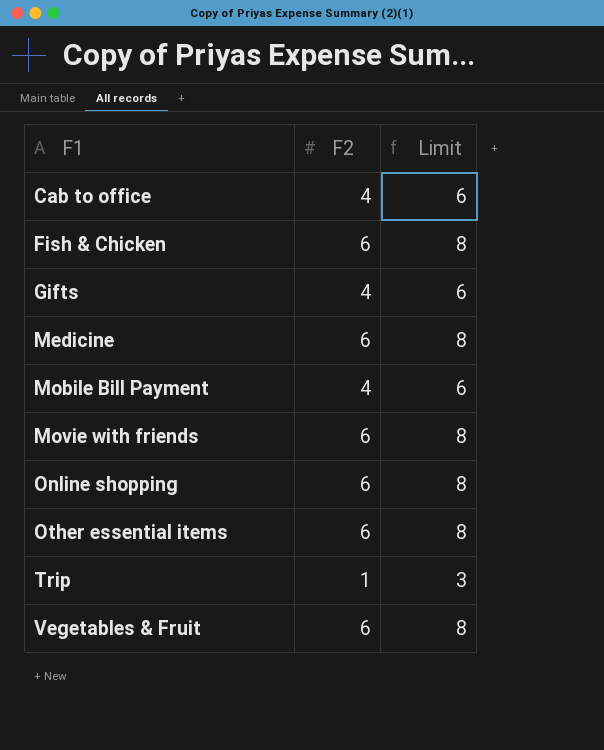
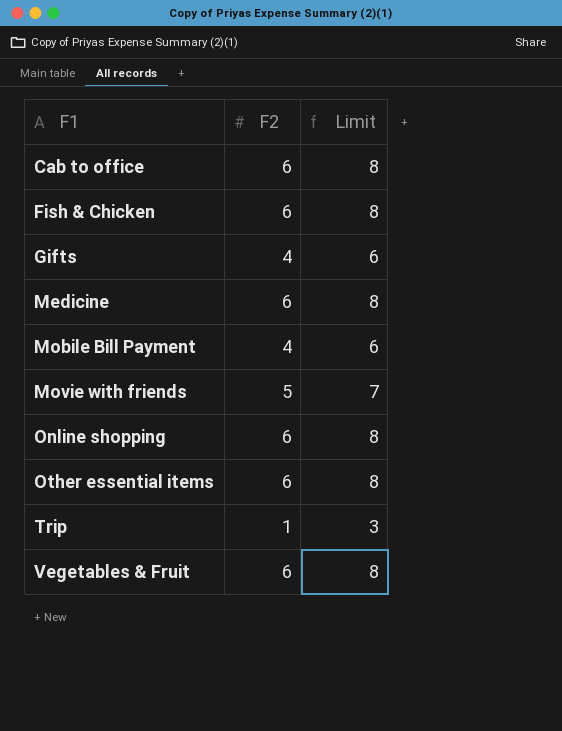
Cab to office | F2: 4 -> 6
Cab to office | Limit: 6 -> 8
Movie with friends | F2: 6 -> 5
Movie with friends | Limit: 8 -> 7

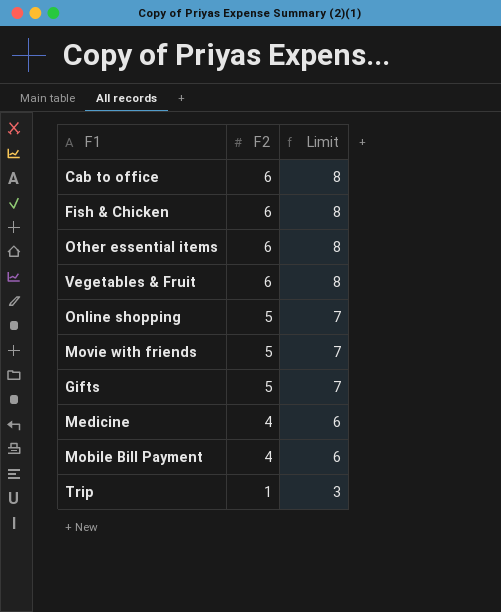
row order: F1 ascending -> F2 descending
Online shopping | F2: 6 -> 5
Online shopping | Limit: 8 -> 7
Gifts | F2: 4 -> 5
Gifts | Limit: 6 -> 7
Medicine | F2: 6 -> 4
Medicine | Limit: 8 -> 6

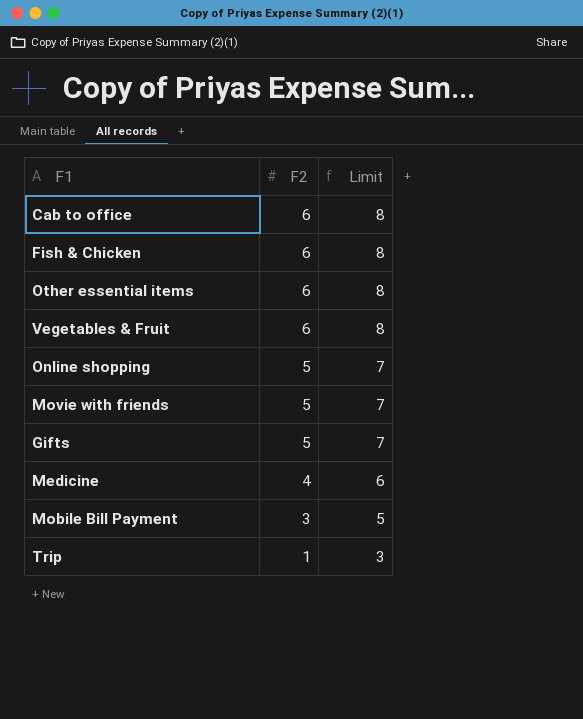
Mobile Bill Payment | F2: 4 -> 3
Mobile Bill Payment | Limit: 6 -> 5

